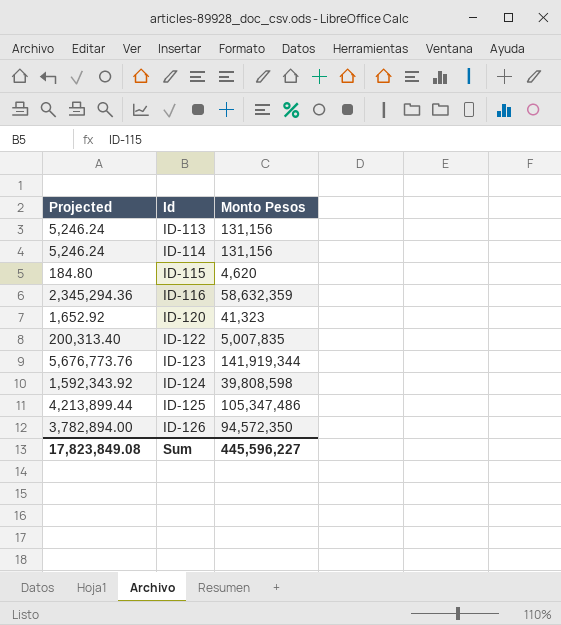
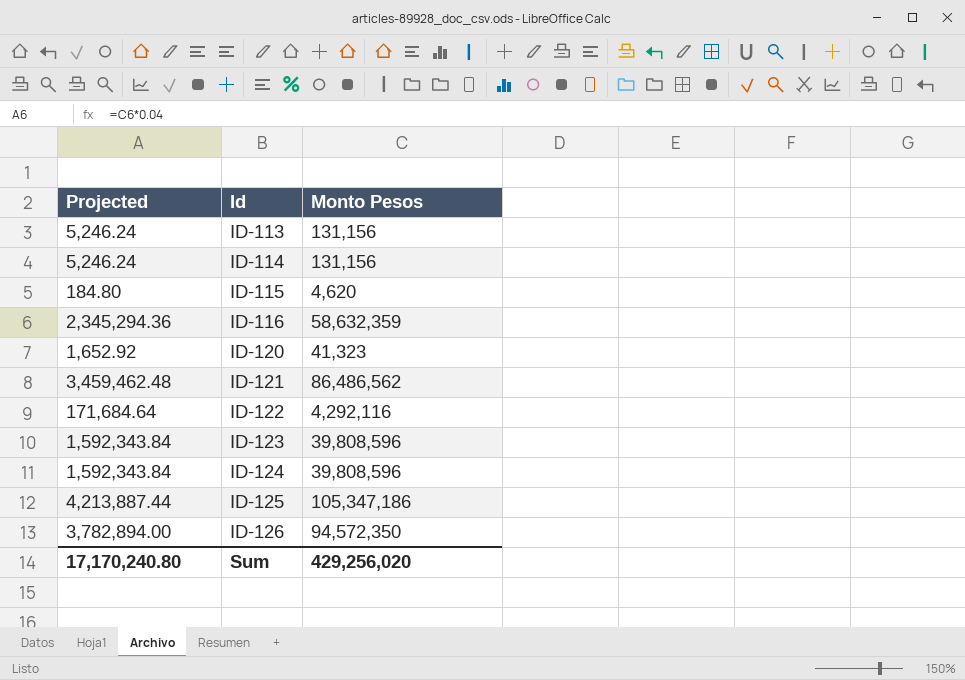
row ID-121: none -> 3,459,462.48 | 86,486,562
ID-122 | Projected: 200,313.40 -> 171,684.64
ID-122 | Monto Pesos: 5,007,835 -> 4,292,116
ID-123 | Projected: 5,676,773.76 -> 1,592,343.84
ID-123 | Monto Pesos: 141,919,344 -> 39,808,596
ID-124 | Projected: 1,592,343.92 -> 1,592,343.84
ID-124 | Monto Pesos: 39,808,598 -> 39,808,596
ID-125 | Projected: 4,213,899.44 -> 4,213,887.44
ID-125 | Monto Pesos: 105,347,486 -> 105,347,186
Sum | Projected: 17,823,849.08 -> 17,170,240.80
Sum | Monto Pesos: 445,596,227 -> 429,256,020

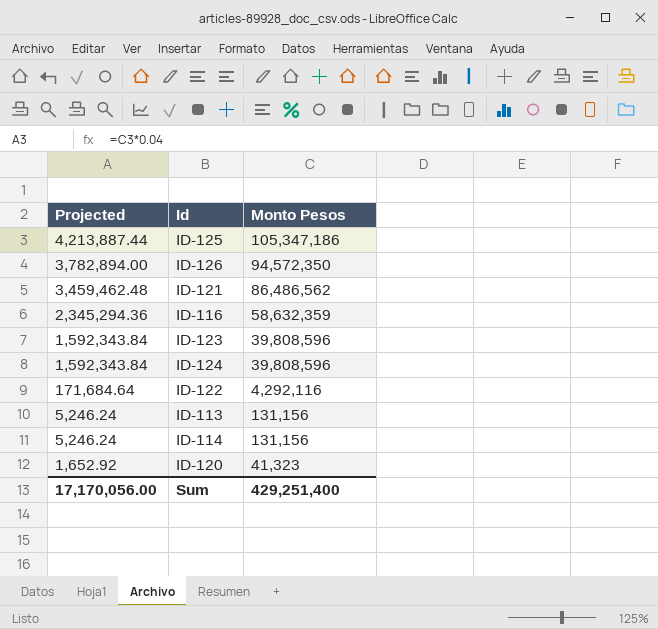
row order: Id ascending -> Projected descending
row ID-115: 184.80 | 4,620 -> none
Sum | Projected: 17,170,240.80 -> 17,170,056.00
Sum | Monto Pesos: 429,256,020 -> 429,251,400

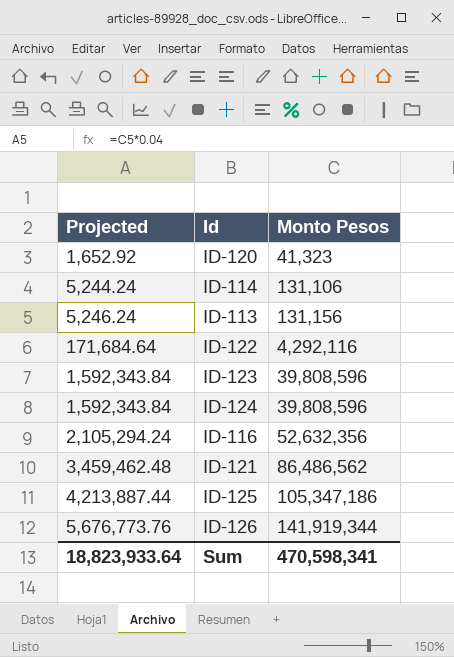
row order: Projected descending -> Projected ascending
ID-114 | Projected: 5,246.24 -> 5,244.24
ID-114 | Monto Pesos: 131,156 -> 131,106
ID-116 | Projected: 2,345,294.36 -> 2,105,294.24
ID-116 | Monto Pesos: 58,632,359 -> 52,632,356
ID-126 | Projected: 3,782,894.00 -> 5,676,773.76
ID-126 | Monto Pesos: 94,572,350 -> 141,919,344
Sum | Projected: 17,170,056.00 -> 18,823,933.64
Sum | Monto Pesos: 429,251,400 -> 470,598,341

